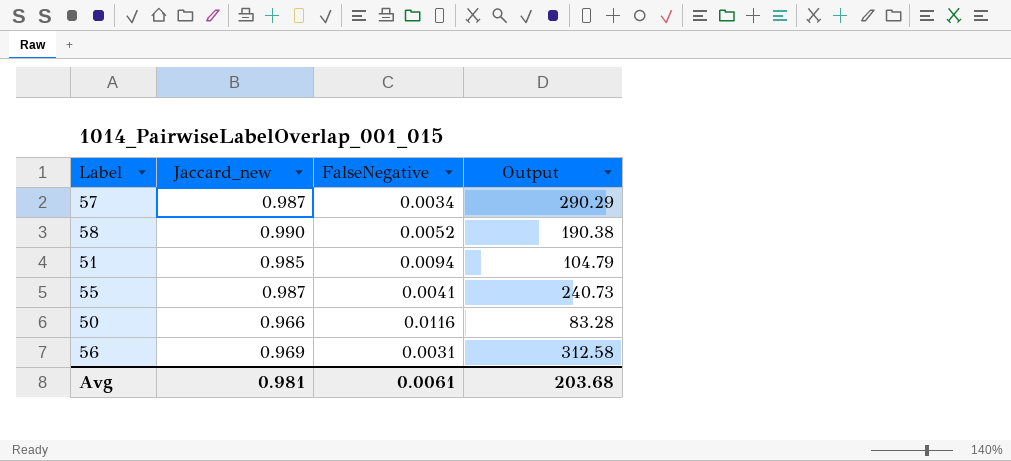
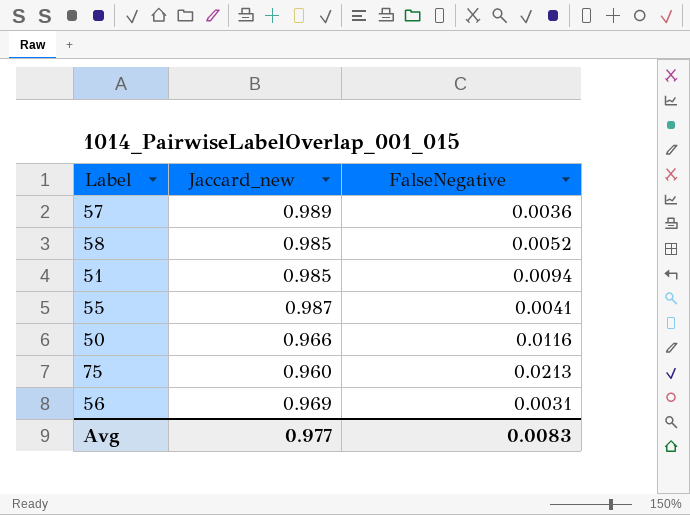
column Output | formula: [Jaccard_new] / [FalseNegative] -> none
57 | Jaccard_new: 0.987 -> 0.989
57 | FalseNegative: 0.0034 -> 0.0036
58 | Jaccard_new: 0.990 -> 0.985
row 75: none -> 0.960 | 0.0213
Avg | Jaccard_new: 0.981 -> 0.977
Avg | FalseNegative: 0.0061 -> 0.0083

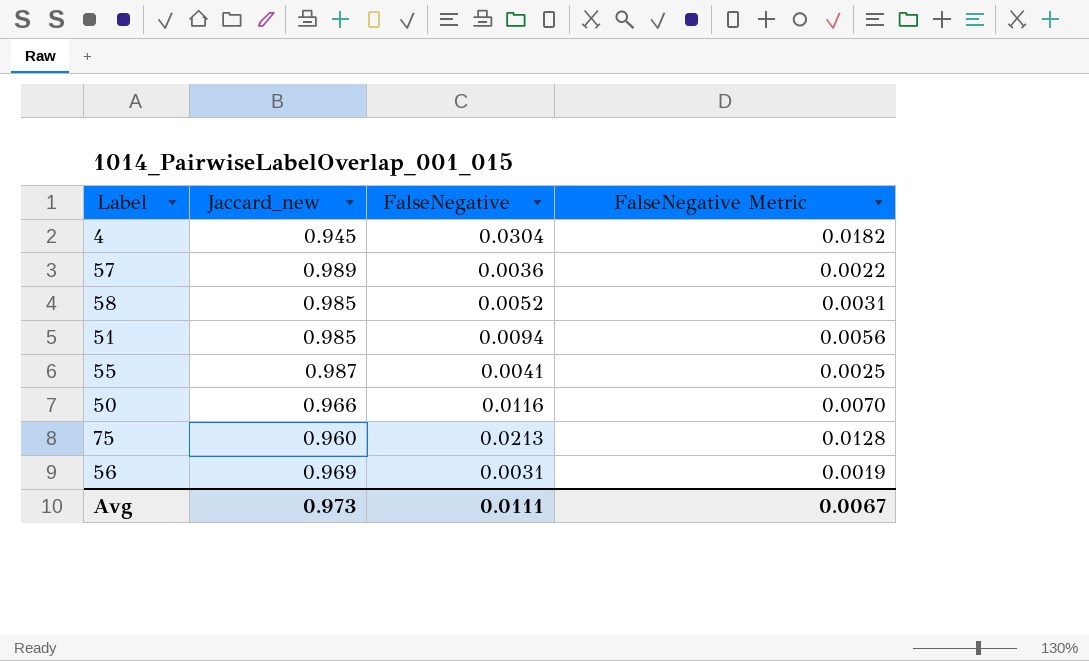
column FalseNegative Metric | formula: none -> [FalseNegative] * 0.6
row 4: none -> 0.945 | 0.0304 | 0.0182
Avg | Jaccard_new: 0.977 -> 0.973
Avg | FalseNegative: 0.0083 -> 0.0111

